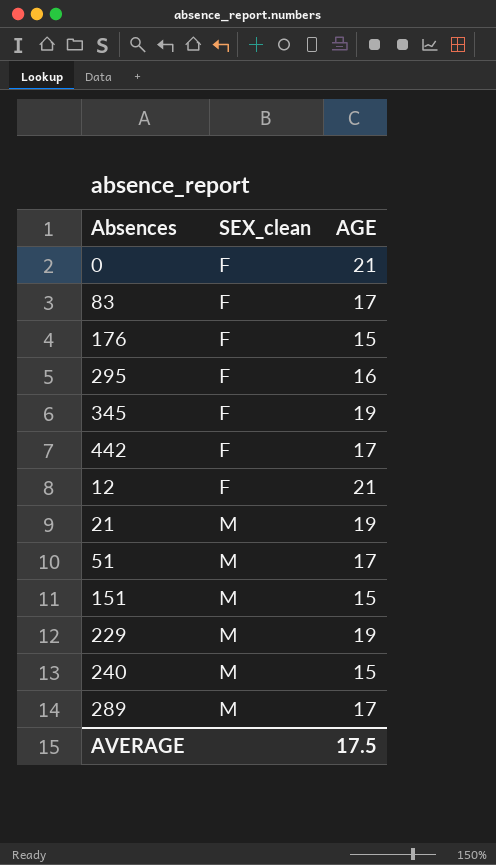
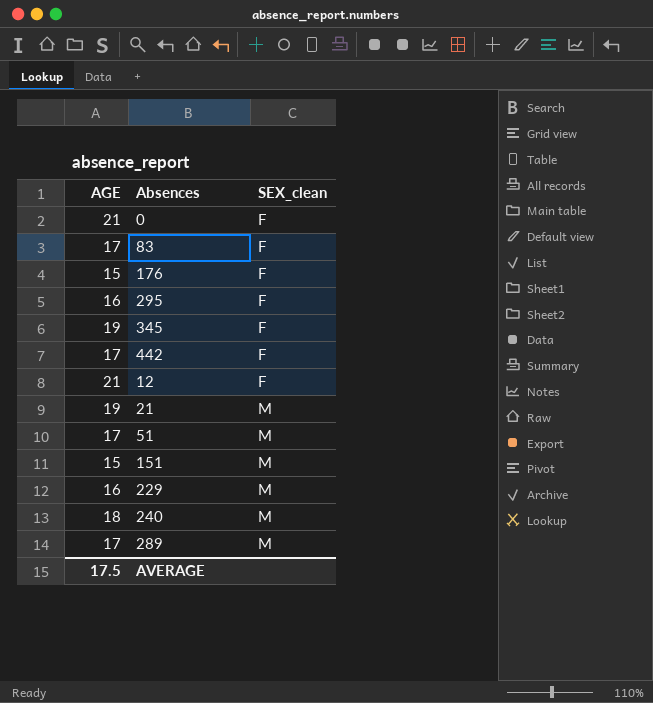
column AGE | position: 3 -> 1
229 | AGE: 19 -> 16
240 | AGE: 15 -> 18

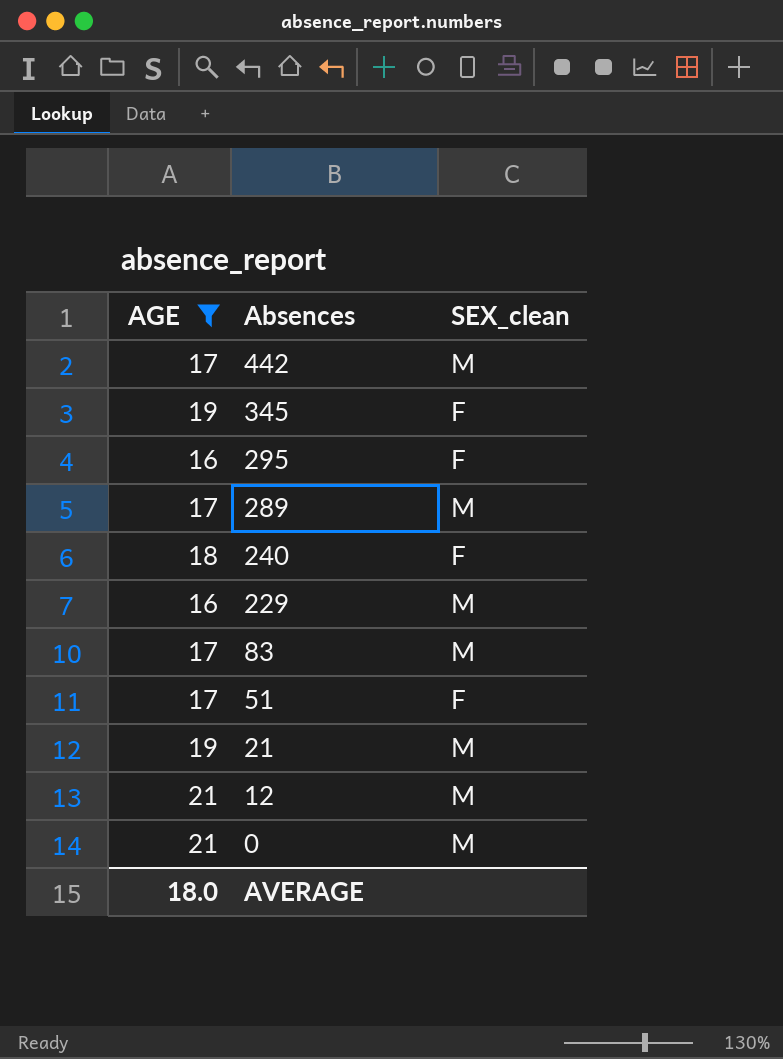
filter: none -> AGE != 15
row order: SEX_clean ascending -> Absences descending
442 | SEX_clean: F -> M
240 | SEX_clean: M -> F
83 | SEX_clean: F -> M
51 | SEX_clean: M -> F
12 | SEX_clean: F -> M
0 | SEX_clean: F -> M
AVERAGE | AGE: 17.5 -> 18.0

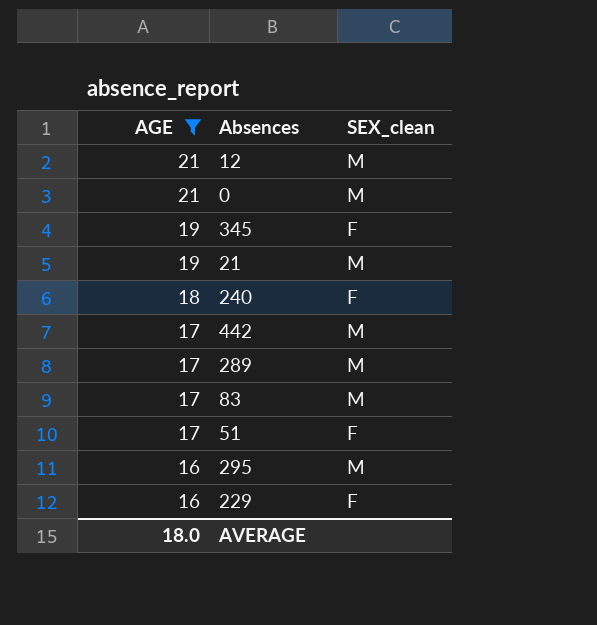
row order: Absences descending -> AGE descending
295 | SEX_clean: F -> M
229 | SEX_clean: M -> F

